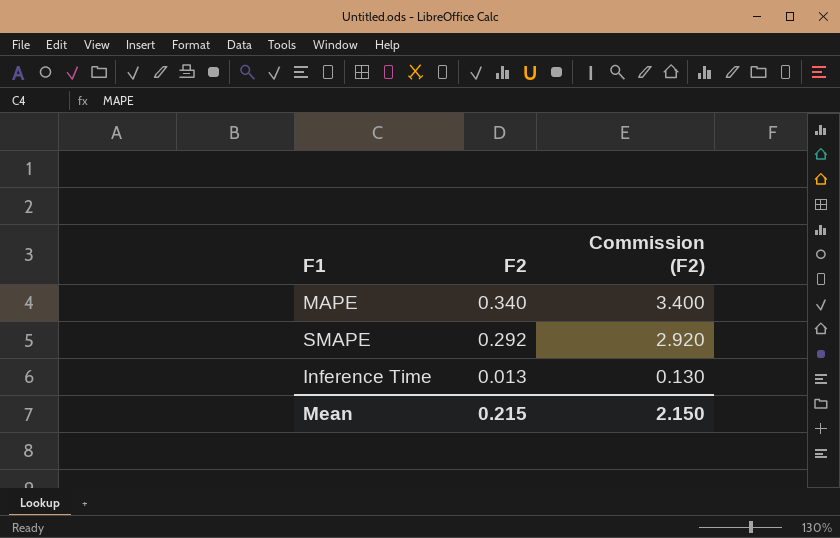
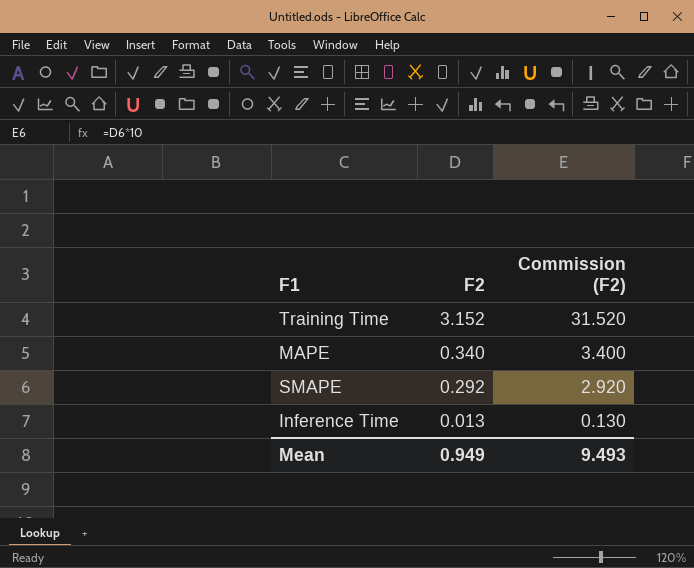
row Training Time: none -> 3.152 | 31.520
Mean | F2: 0.215 -> 0.949
Mean | Commission (F2): 2.150 -> 9.493

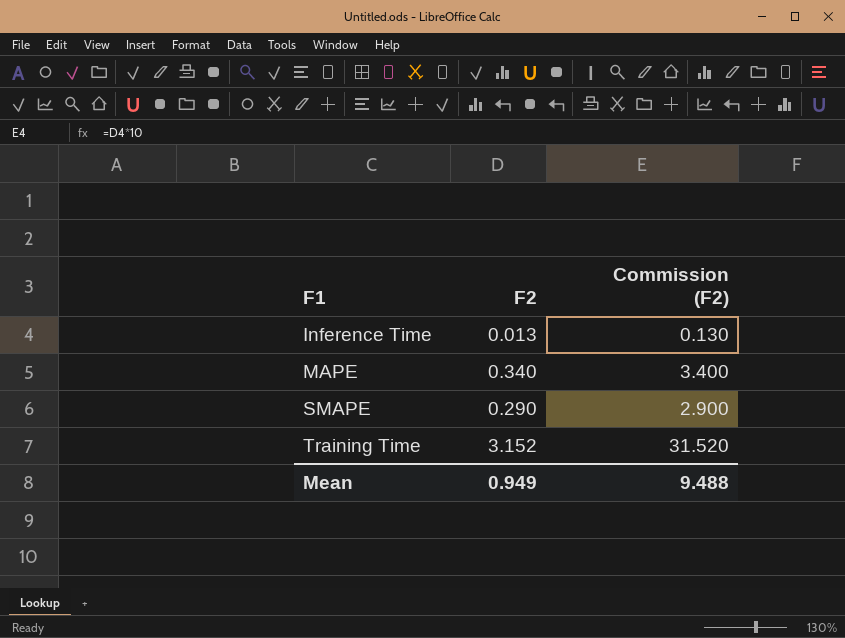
row order: F2 descending -> F1 ascending
SMAPE | F2: 0.292 -> 0.290
SMAPE | Commission (F2): 2.920 -> 2.900
Mean | Commission (F2): 9.493 -> 9.488

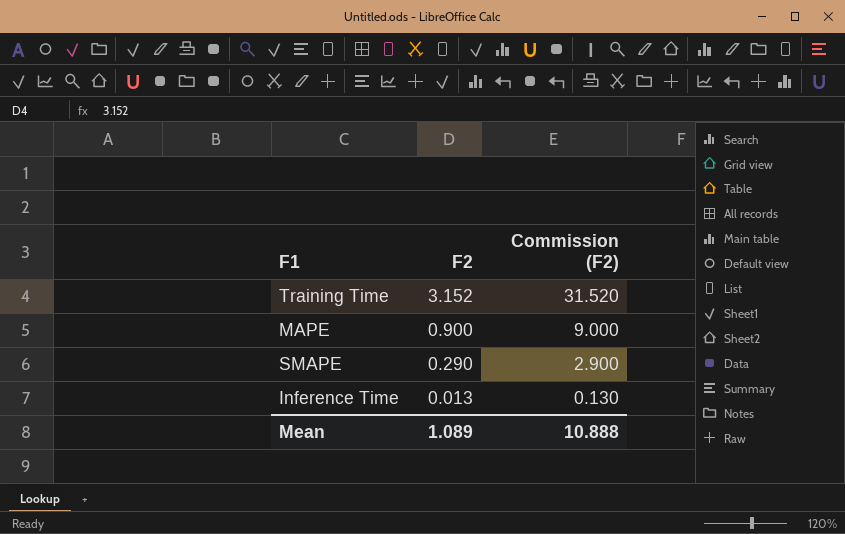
row order: F1 ascending -> F2 descending
MAPE | F2: 0.340 -> 0.900
MAPE | Commission (F2): 3.400 -> 9.000
Mean | F2: 0.949 -> 1.089
Mean | Commission (F2): 9.488 -> 10.888

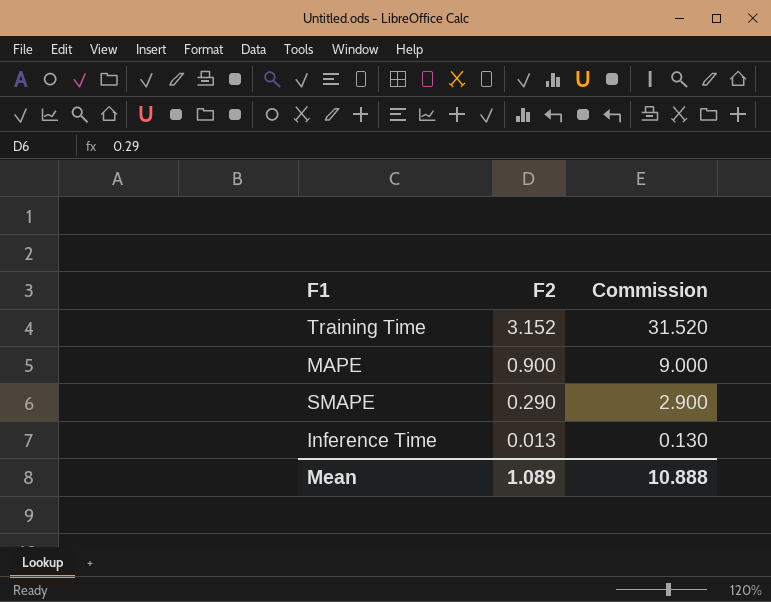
column name: Commission (F2) -> Commission

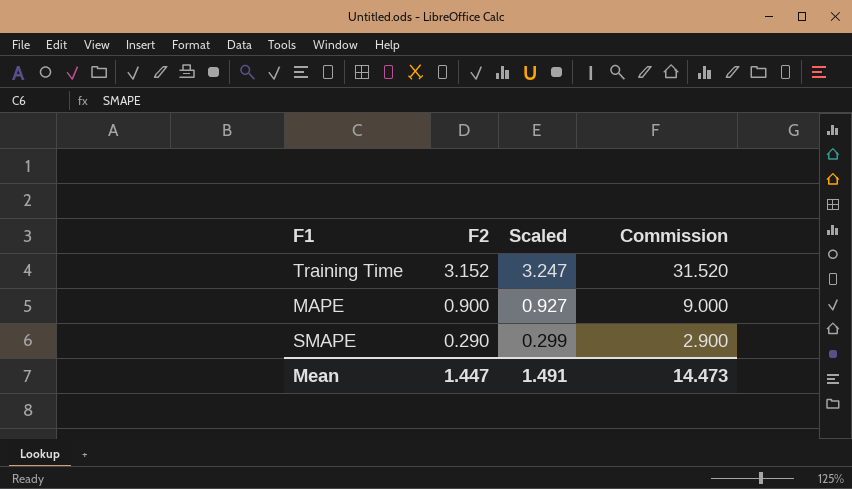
column Scaled | formula: none -> [F2] * 1.03
row Inference Time: 0.013 | 0.130 -> none
Mean | F2: 1.089 -> 1.447
Mean | Commission: 10.888 -> 14.473

